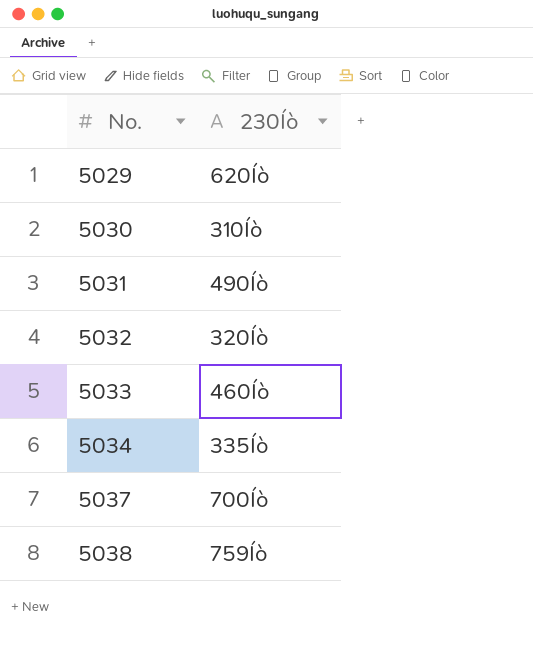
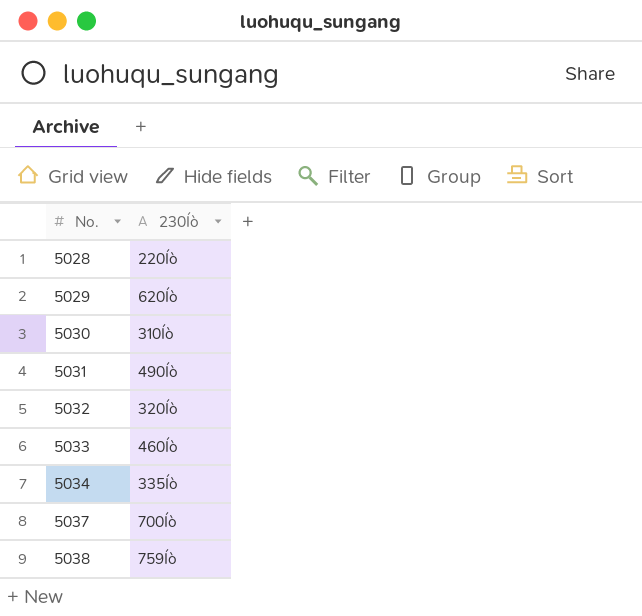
row 5028: none -> 220Íò

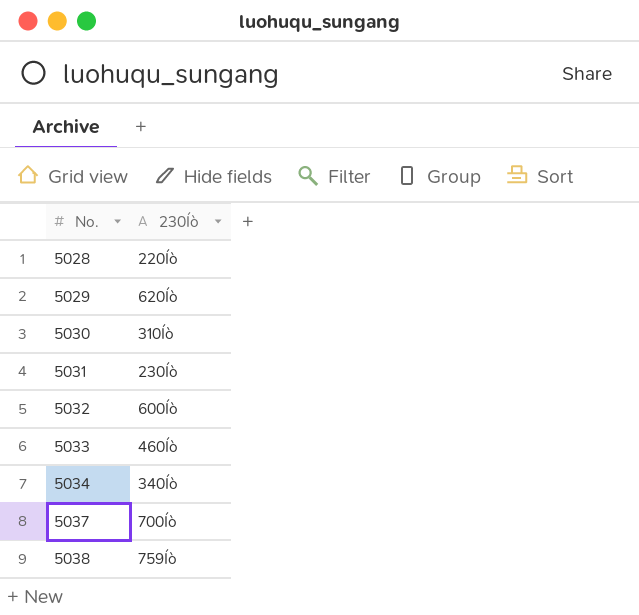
5031 | 230Íò: 490Íò -> 230Íò
5032 | 230Íò: 320Íò -> 600Íò
5034 | 230Íò: 335Íò -> 340Íò

